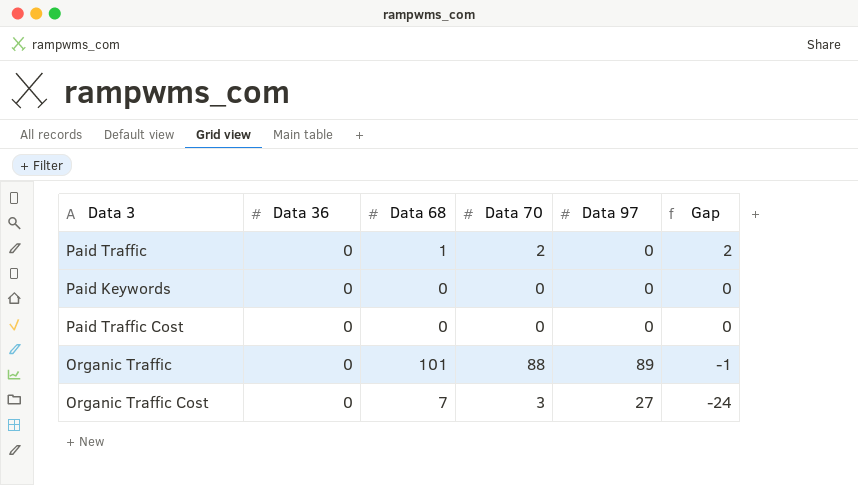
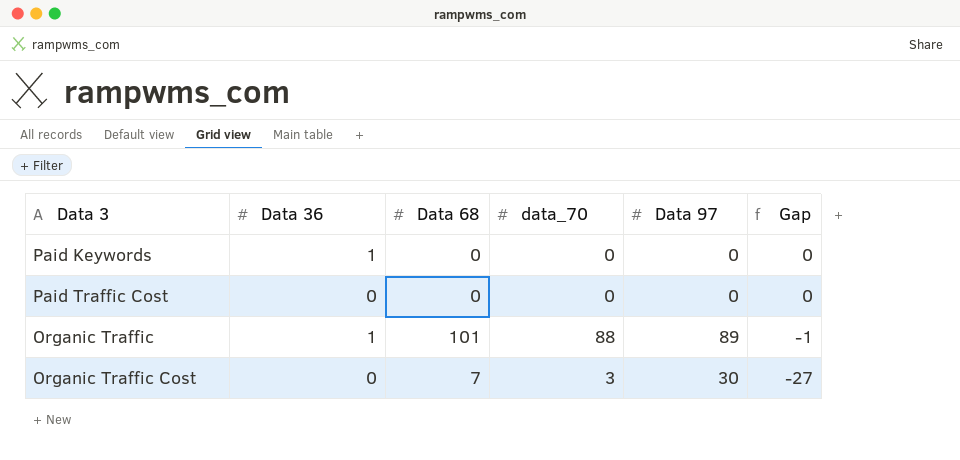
column name: Data 70 -> data_70
row Paid Traffic: 0 | 1 | 2 | 0 | 2 -> none
Paid Keywords | Data 36: 0 -> 1
Organic Traffic | Data 36: 0 -> 1
Organic Traffic Cost | Data 97: 27 -> 30
Organic Traffic Cost | Gap: -24 -> -27

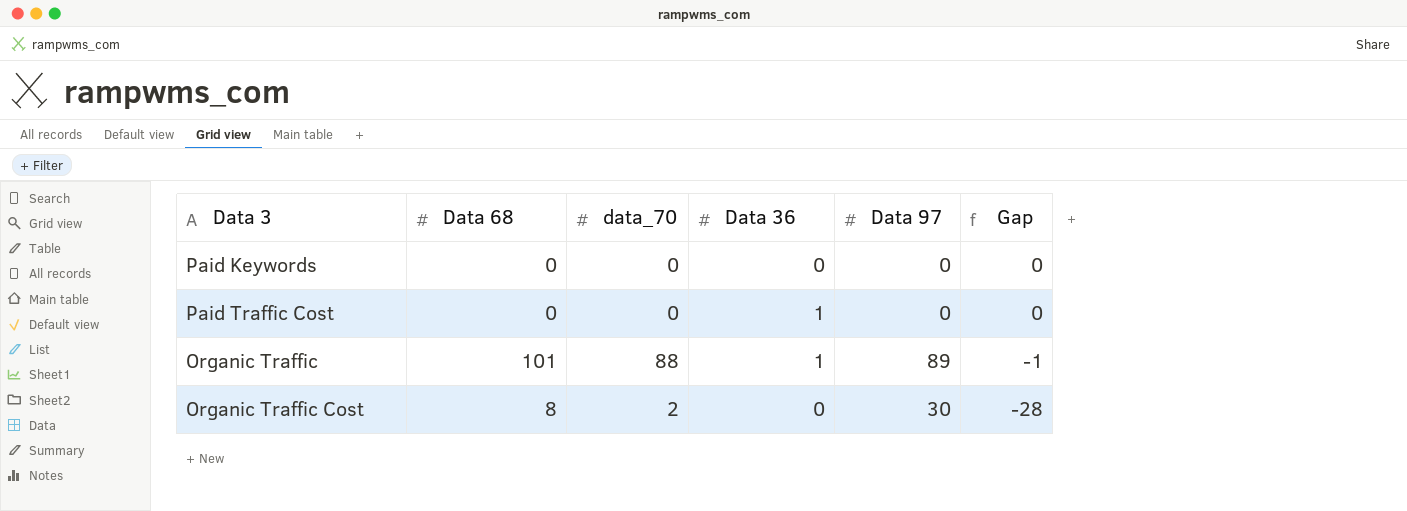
column Data 36 | position: 2 -> 4
Paid Keywords | Data 36: 1 -> 0
Paid Traffic Cost | Data 36: 0 -> 1
Organic Traffic Cost | Data 68: 7 -> 8
Organic Traffic Cost | data_70: 3 -> 2
Organic Traffic Cost | Gap: -27 -> -28

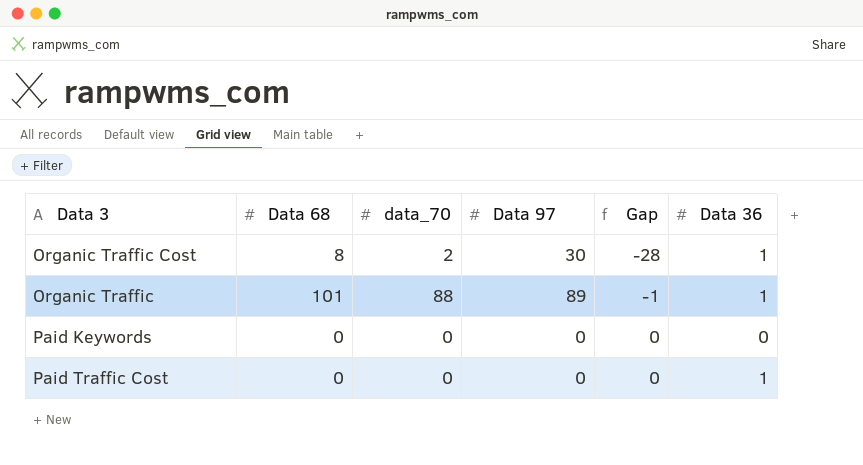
row order: Gap descending -> Gap ascending
column Data 36 | position: 4 -> 6
Organic Traffic Cost | Data 36: 0 -> 1

